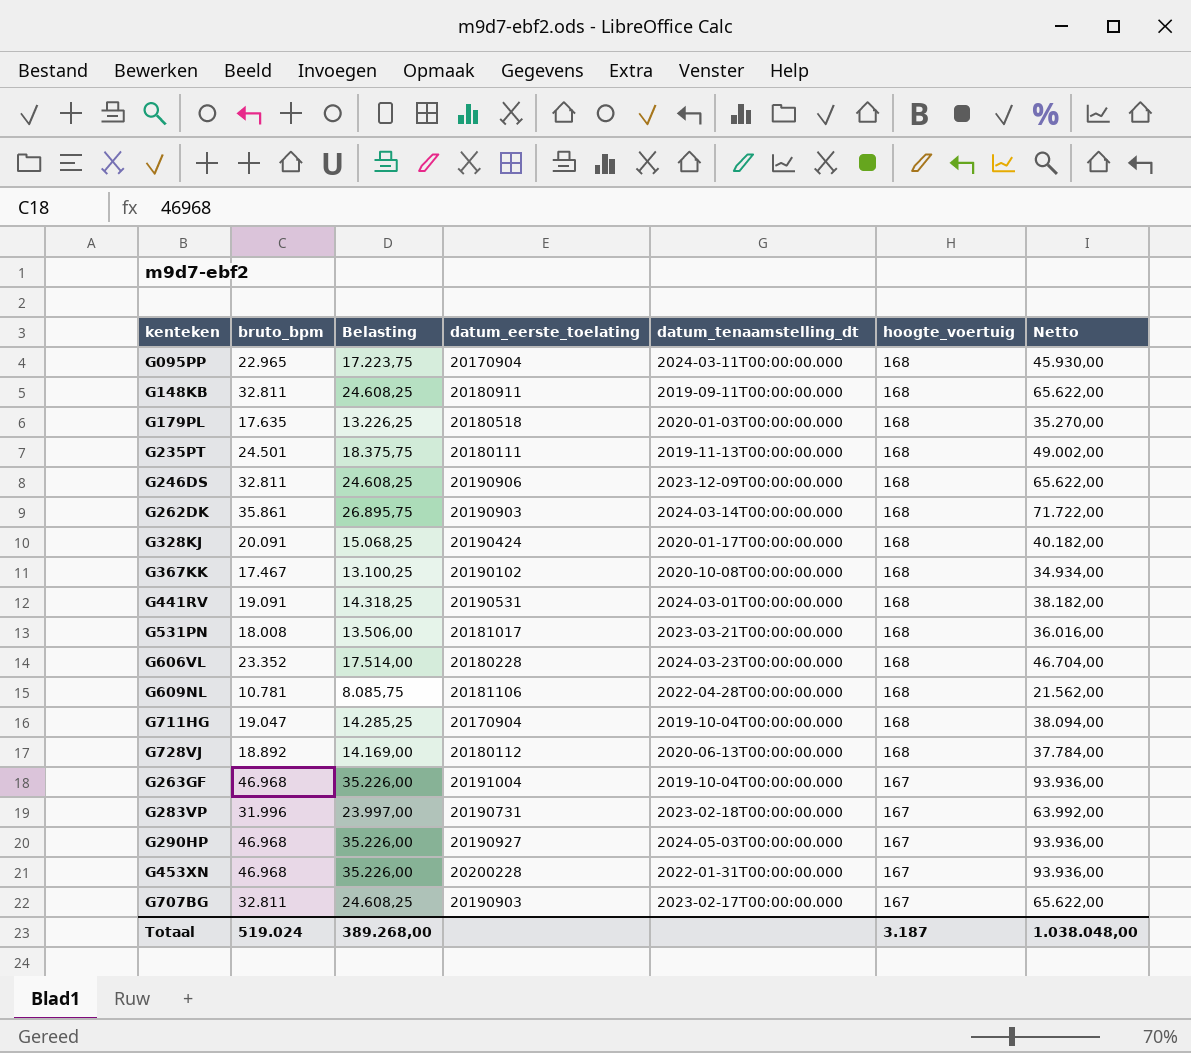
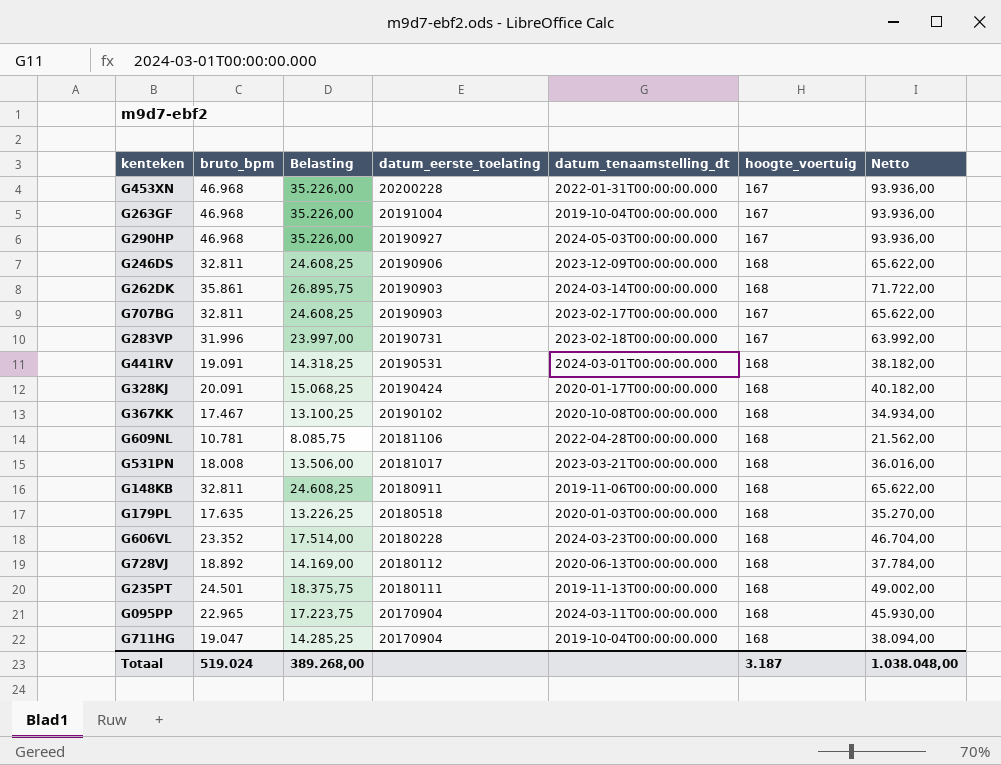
row order: hoogte_voertuig descending -> datum_eerste_toelating descending
G148KB | datum_tenaamstelling_dt: 2019-09-11T00:00:00.000 -> 2019-11-06T00:00:00.000

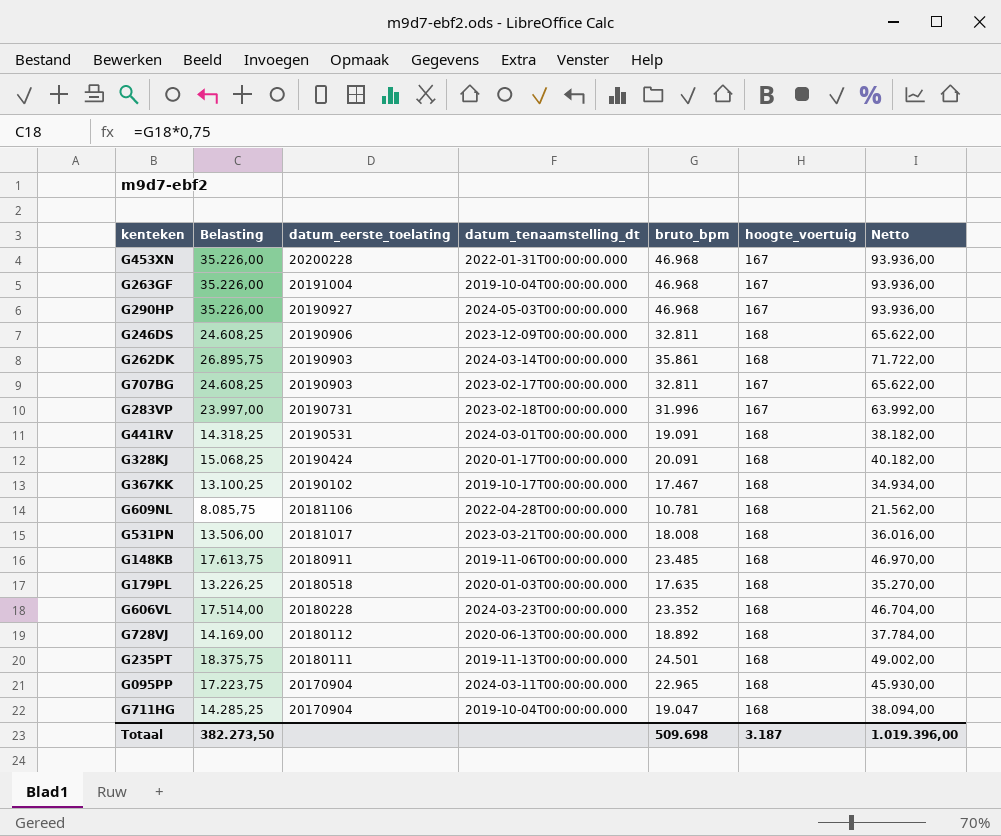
column bruto_bpm | position: 2 -> 5
G367KK | datum_tenaamstelling_dt: 2020-10-08T00:00:00.000 -> 2019-10-17T00:00:00.000
G148KB | Belasting: 24.608,25 -> 17.613,75
G148KB | bruto_bpm: 32.811 -> 23.485
G148KB | Netto: 65.622,00 -> 46.970,00
Totaal | Belasting: 389.268,00 -> 382.273,50
Totaal | bruto_bpm: 519.024 -> 509.698
Totaal | Netto: 1.038.048,00 -> 1.019.396,00

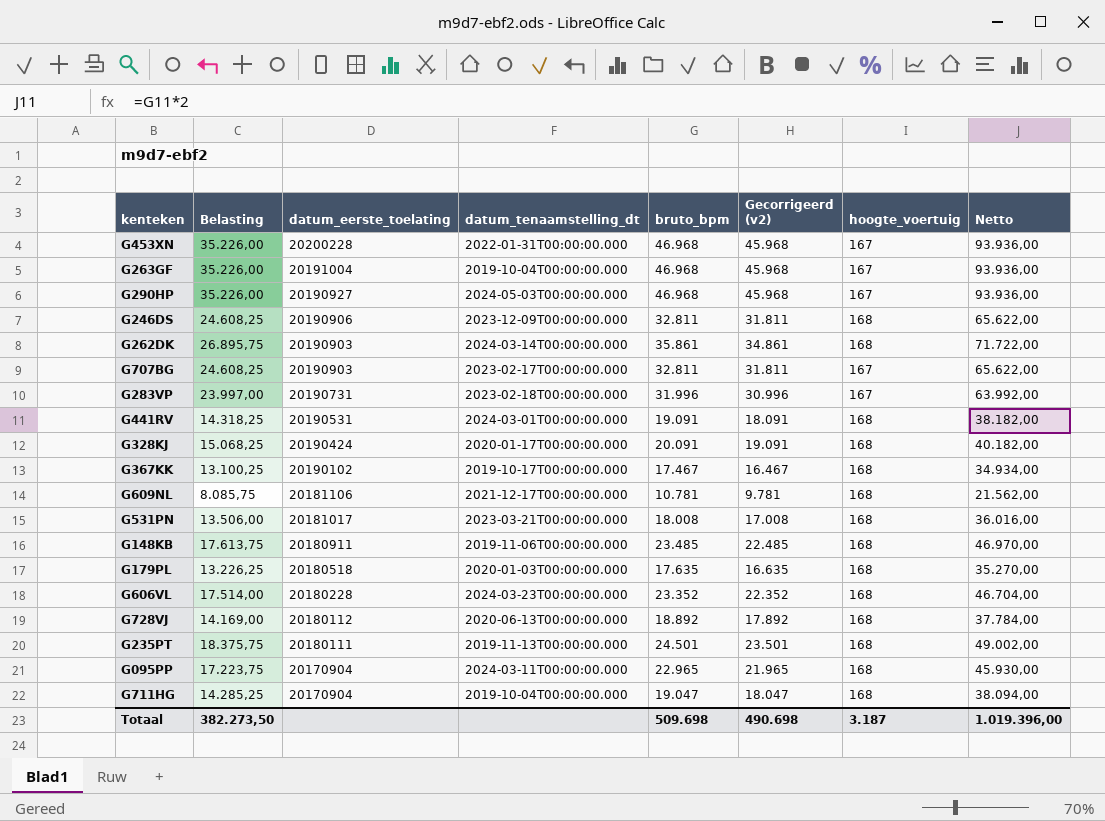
column Gecorrigeerd (v2) | formula: none -> [bruto_bpm] - 1000
G609NL | datum_tenaamstelling_dt: 2022-04-28T00:00:00.000 -> 2021-12-17T00:00:00.000

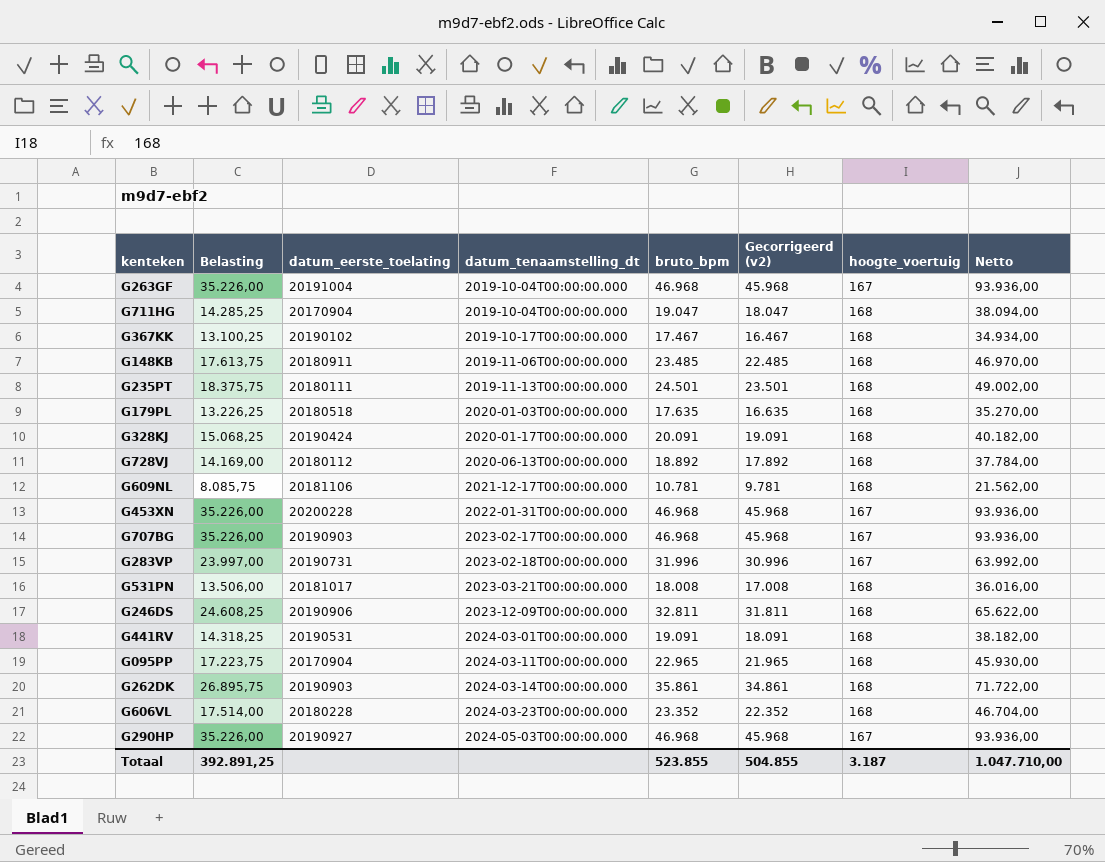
row order: datum_eerste_toelating descending -> datum_tenaamstelling_dt ascending
G707BG | Belasting: 24.608,25 -> 35.226,00
G707BG | bruto_bpm: 32.811 -> 46.968
G707BG | Gecorrigeerd (v2): 31.811 -> 45.968
G707BG | Netto: 65.622,00 -> 93.936,00
Totaal | Belasting: 382.273,50 -> 392.891,25
Totaal | bruto_bpm: 509.698 -> 523.855
Totaal | Gecorrigeerd (v2): 490.698 -> 504.855
Totaal | Netto: 1.019.396,00 -> 1.047.710,00

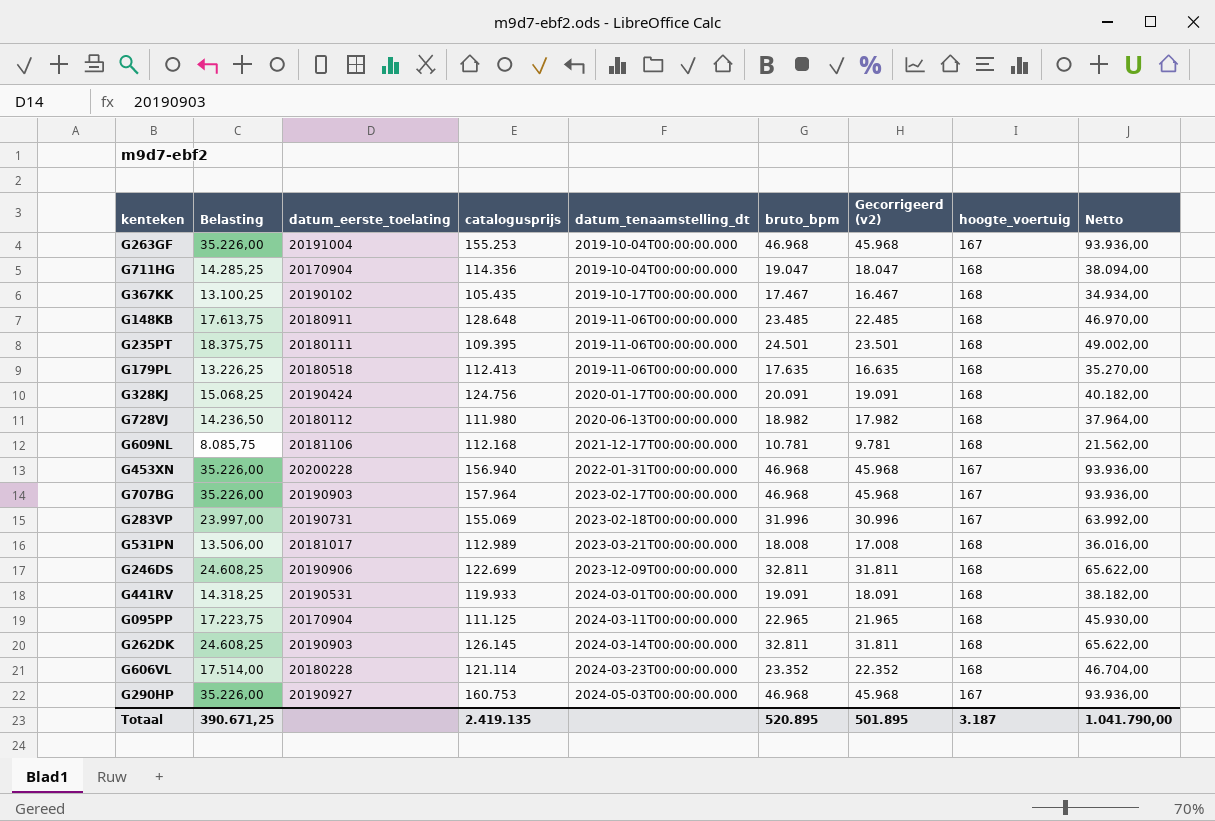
column catalogusprijs | position: none -> 4
G235PT | datum_tenaamstelling_dt: 2019-11-13T00:00:00.000 -> 2019-11-06T00:00:00.000
G179PL | datum_tenaamstelling_dt: 2020-01-03T00:00:00.000 -> 2019-11-06T00:00:00.000
G728VJ | Belasting: 14.169,00 -> 14.236,50
G728VJ | bruto_bpm: 18.892 -> 18.982
G728VJ | Gecorrigeerd (v2): 17.892 -> 17.982
G728VJ | Netto: 37.784,00 -> 37.964,00
G262DK | Belasting: 26.895,75 -> 24.608,25
G262DK | bruto_bpm: 35.861 -> 32.811
G262DK | Gecorrigeerd (v2): 34.861 -> 31.811
G262DK | Netto: 71.722,00 -> 65.622,00
Totaal | Belasting: 392.891,25 -> 390.671,25
Totaal | bruto_bpm: 523.855 -> 520.895
Totaal | Gecorrigeerd (v2): 504.855 -> 501.895
Totaal | Netto: 1.047.710,00 -> 1.041.790,00

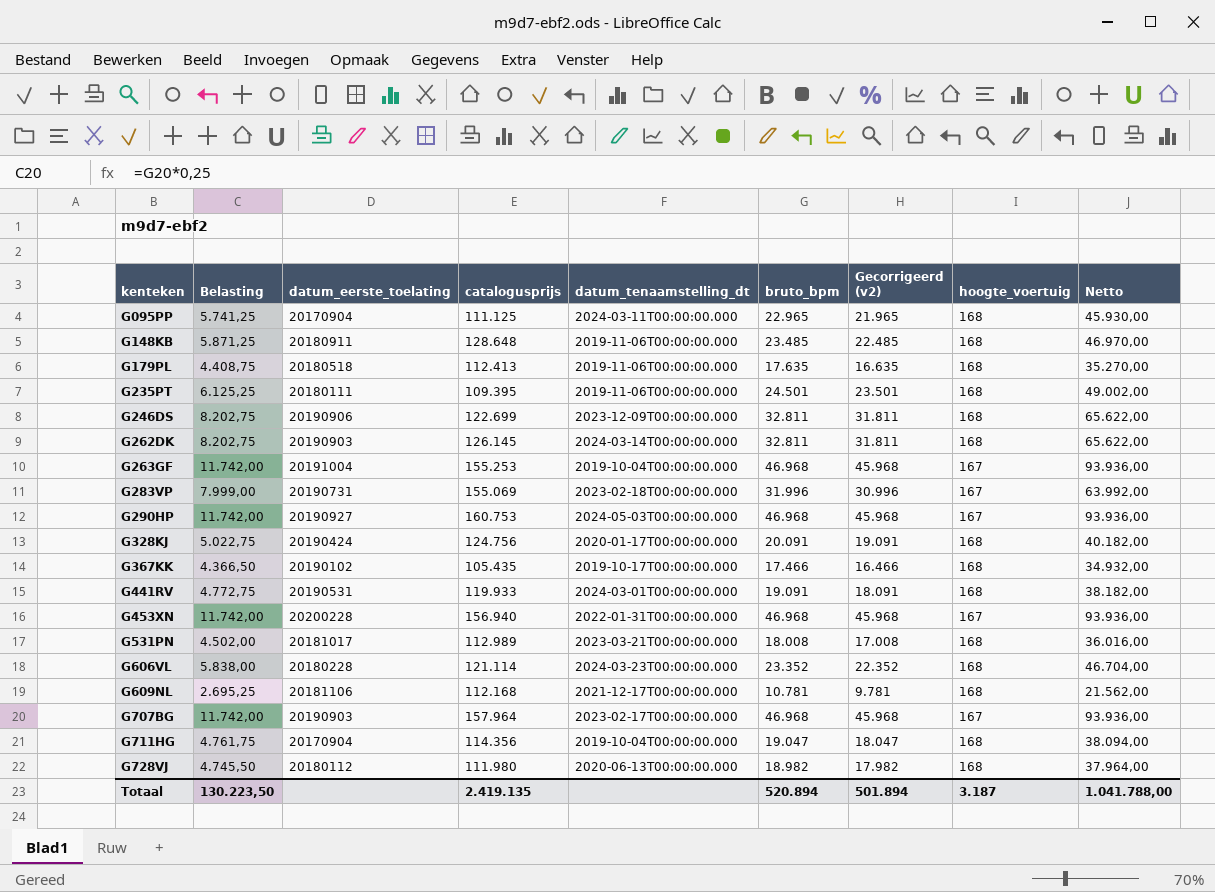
row order: datum_tenaamstelling_dt ascending -> kenteken ascending
column Belasting | formula: [bruto_bpm] * 0,75 -> [bruto_bpm] * 0,25
G367KK | bruto_bpm: 17.467 -> 17.466
G367KK | Gecorrigeerd (v2): 16.467 -> 16.466
G367KK | Netto: 34.934,00 -> 34.932,00
Totaal | Belasting: 390.671,25 -> 130.223,50
Totaal | bruto_bpm: 520.895 -> 520.894
Totaal | Gecorrigeerd (v2): 501.895 -> 501.894
Totaal | Netto: 1.041.790,00 -> 1.041.788,00

